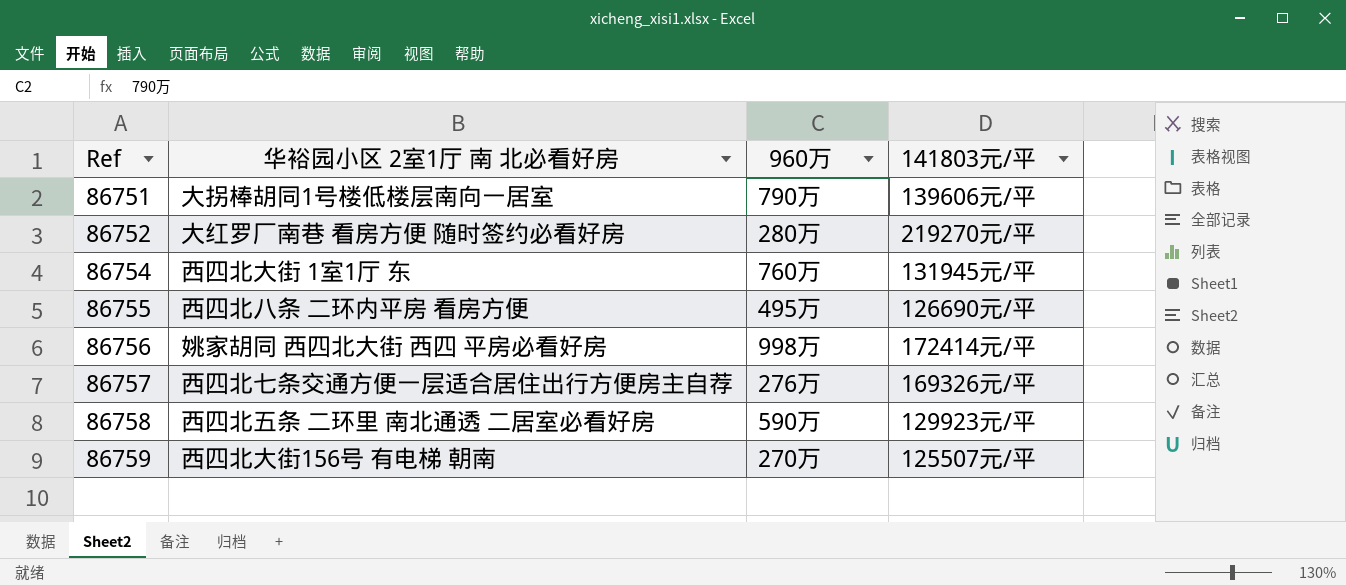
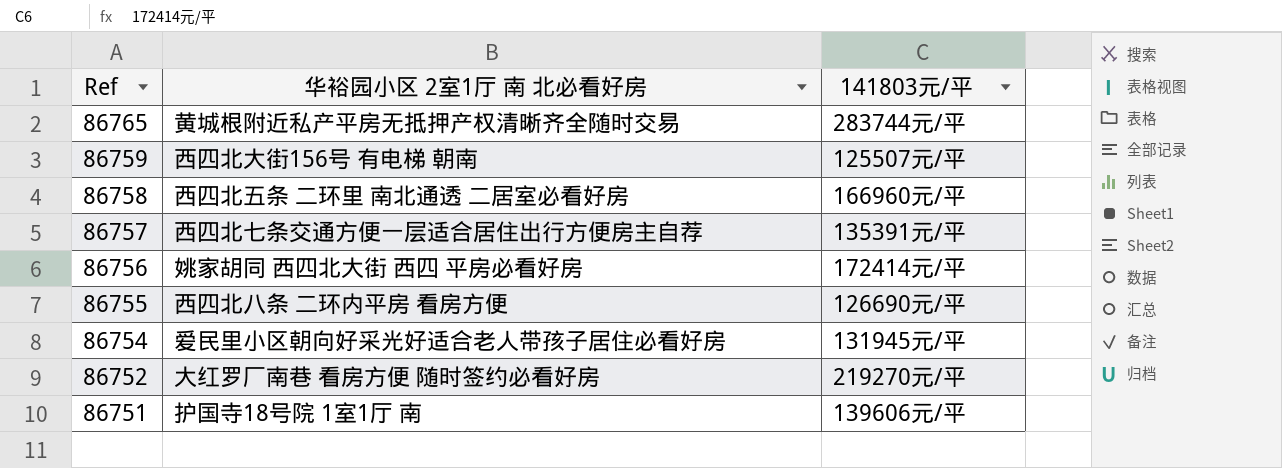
row order: Ref ascending -> Ref descending
column 960万 | position: 3 -> none
row 86765: none -> 黄城根附近私产平房无抵押产权清晰齐全随时交易 | 283744元/平
86758 | 141803元/平: 129923元/平 -> 166960元/平
86757 | 141803元/平: 169326元/平 -> 135391元/平
86754 | 华裕园小区 2室1厅 南 北必看好房: 西四北大街 1室1厅 东 -> 爱民里小区朝向好采光好适合老人带孩子居住必看好房
86751 | 华裕园小区 2室1厅 南 北必看好房: 大拐棒胡同1号楼低楼层南向一居室 -> 护国寺18号院 1室1厅 南

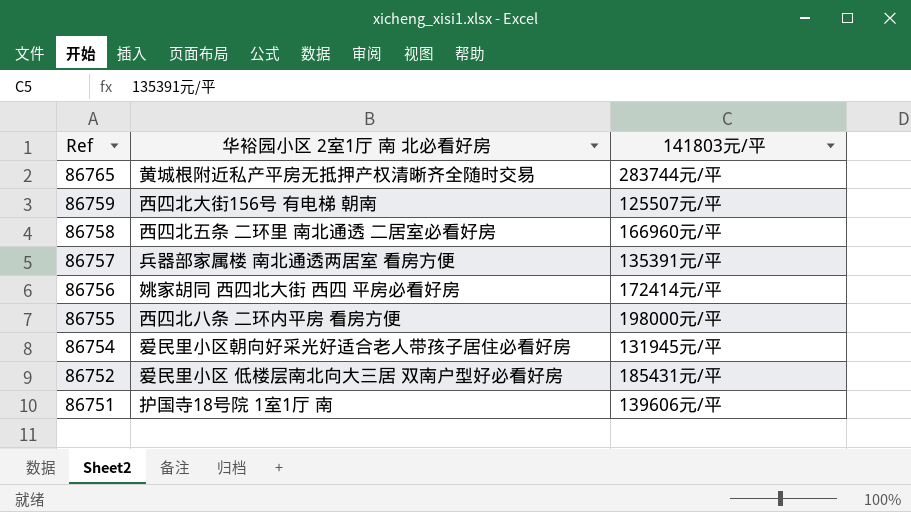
86757 | 华裕园小区 2室1厅 南 北必看好房: 西四北七条交通方便一层适合居住出行方便房主自荐 -> 兵器部家属楼 南北通透两居室 看房方便
86755 | 141803元/平: 126690元/平 -> 198000元/平
86752 | 华裕园小区 2室1厅 南 北必看好房: 大红罗厂南巷 看房方便 随时签约必看好房 -> 爱民里小区 低楼层南北向大三居 双南户型好必看好房
86752 | 141803元/平: 219270元/平 -> 185431元/平

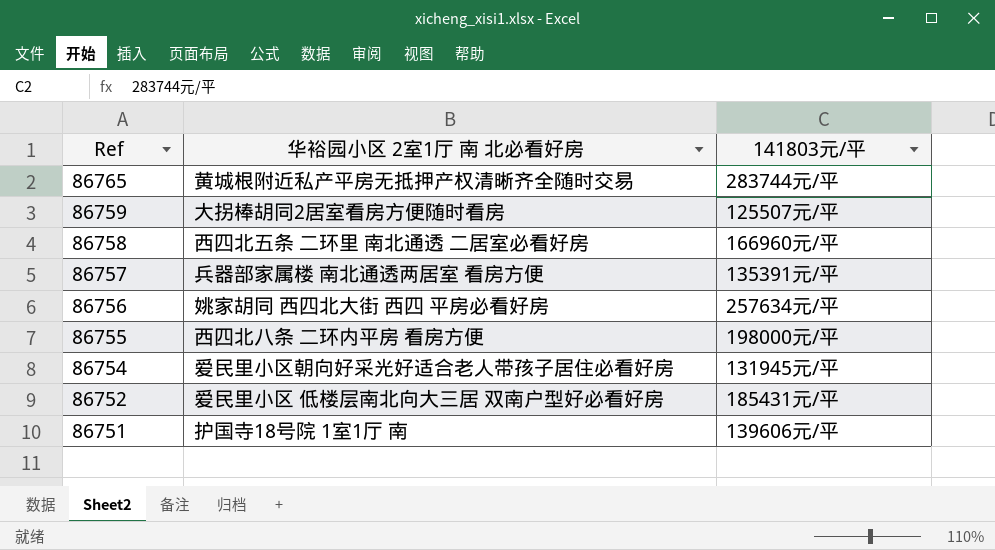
86759 | 华裕园小区 2室1厅 南 北必看好房: 西四北大街156号 有电梯 朝南 -> 大拐棒胡同2居室看房方便随时看房
86756 | 141803元/平: 172414元/平 -> 257634元/平

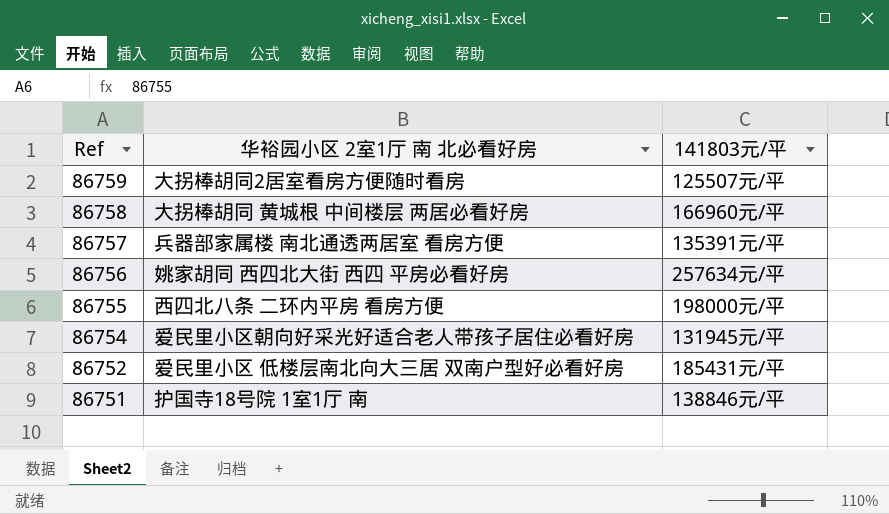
row 86765: 黄城根附近私产平房无抵押产权清晰齐全随时交易 | 283744元/平 -> none
86758 | 华裕园小区 2室1厅 南 北必看好房: 西四北五条 二环里 南北通透 二居室必看好房 -> 大拐棒胡同 黄城根 中间楼层 两居必看好房
86751 | 141803元/平: 139606元/平 -> 138846元/平

